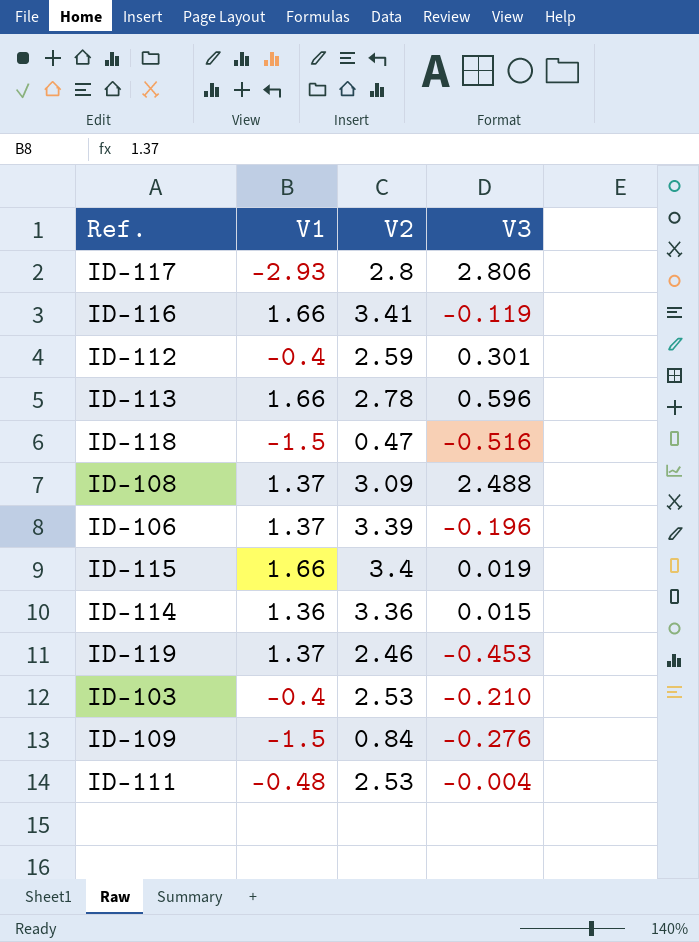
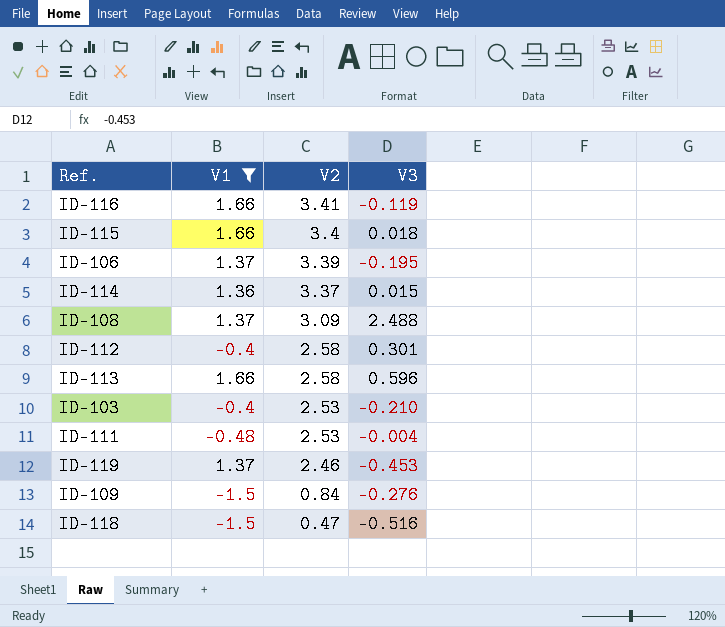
filter: none -> V1 != -2.93
row order: none -> V2 descending
ID-115 | V3: 0.019 -> 0.018
ID-106 | V3: -0.196 -> -0.195
ID-114 | V2: 3.36 -> 3.37
ID-112 | V2: 2.59 -> 2.58
ID-113 | V2: 2.78 -> 2.58

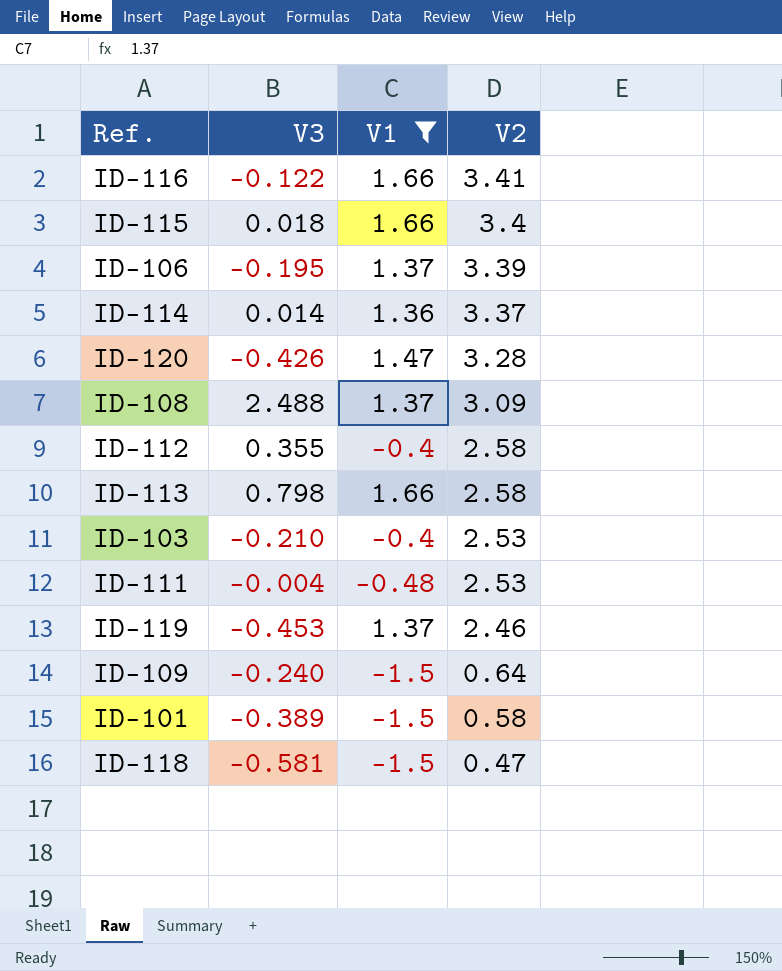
column V3 | position: 4 -> 2
ID-116 | V3: -0.119 -> -0.122
ID-114 | V3: 0.015 -> 0.014
row ID-120: none -> -0.426 | 1.47 | 3.28
ID-112 | V3: 0.301 -> 0.355
ID-113 | V3: 0.596 -> 0.798
ID-109 | V3: -0.276 -> -0.240
ID-109 | V2: 0.84 -> 0.64
row ID-101: none -> -0.389 | -1.5 | 0.58
ID-118 | V3: -0.516 -> -0.581

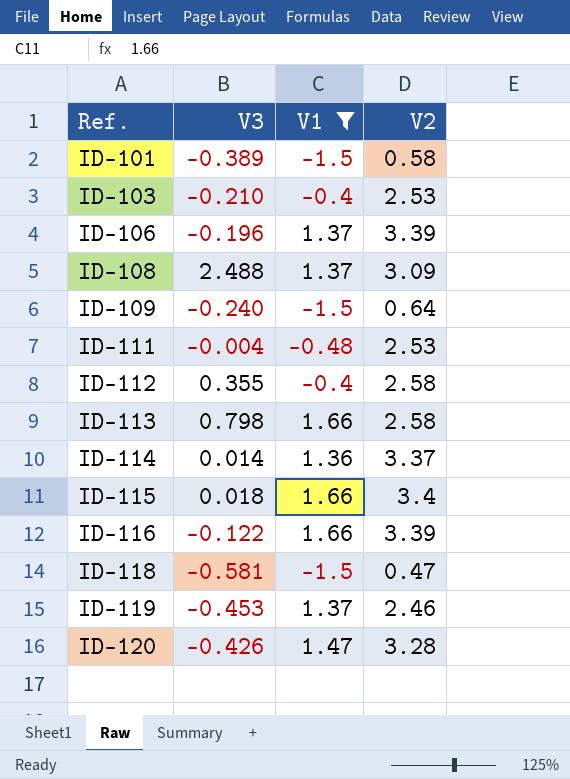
row order: V2 descending -> Ref. ascending
ID-106 | V3: -0.195 -> -0.196
ID-116 | V2: 3.41 -> 3.39

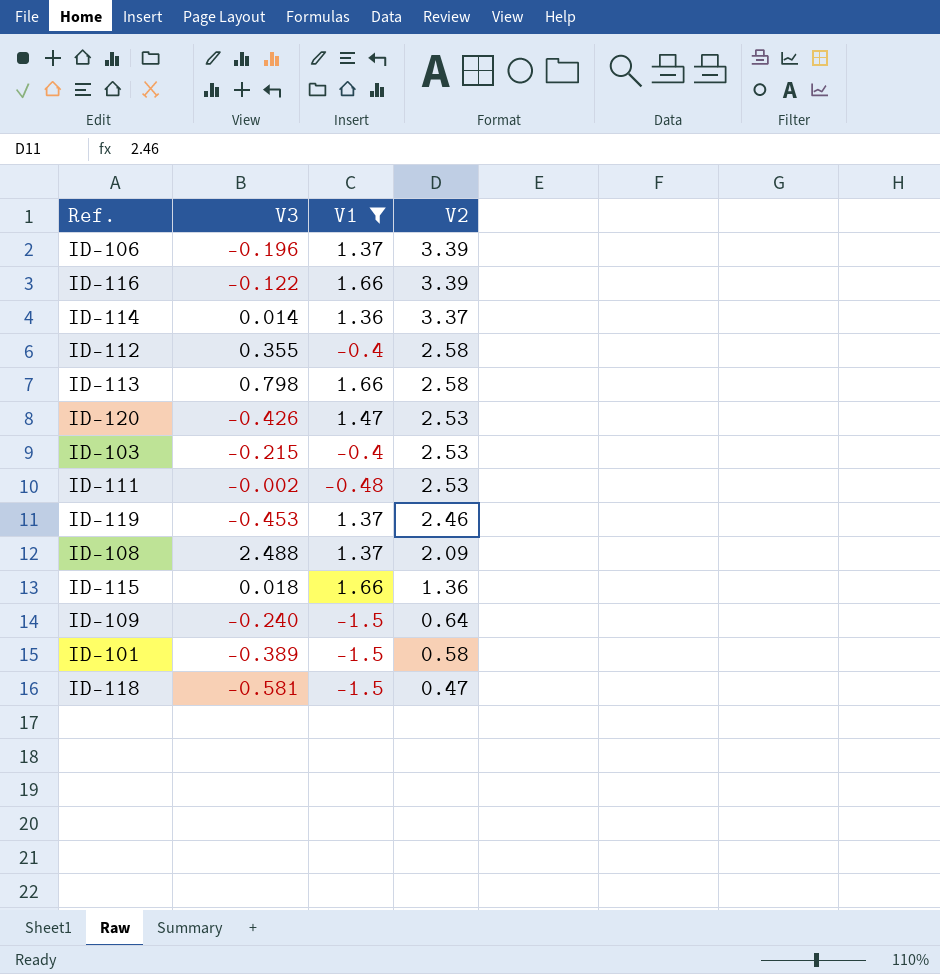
row order: Ref. ascending -> V2 descending
ID-120 | V2: 3.28 -> 2.53
ID-103 | V3: -0.210 -> -0.215
ID-111 | V3: -0.004 -> -0.002
ID-108 | V2: 3.09 -> 2.09
ID-115 | V2: 3.4 -> 1.36

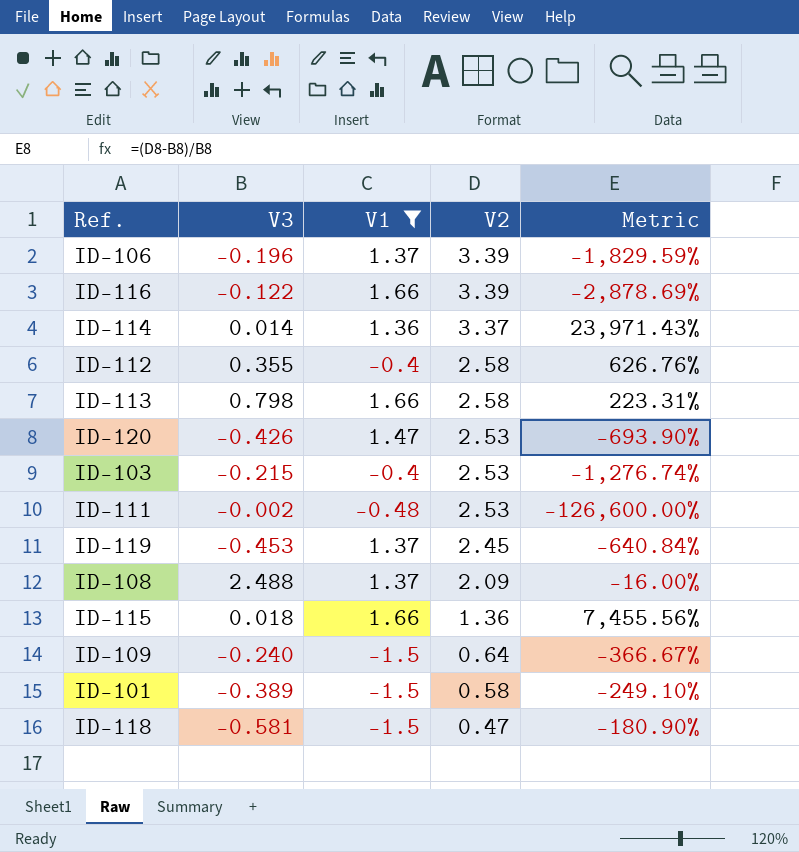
column Metric | formula: none -> ([V2] - [V3]) / [V3]
ID-119 | V2: 2.46 -> 2.45

